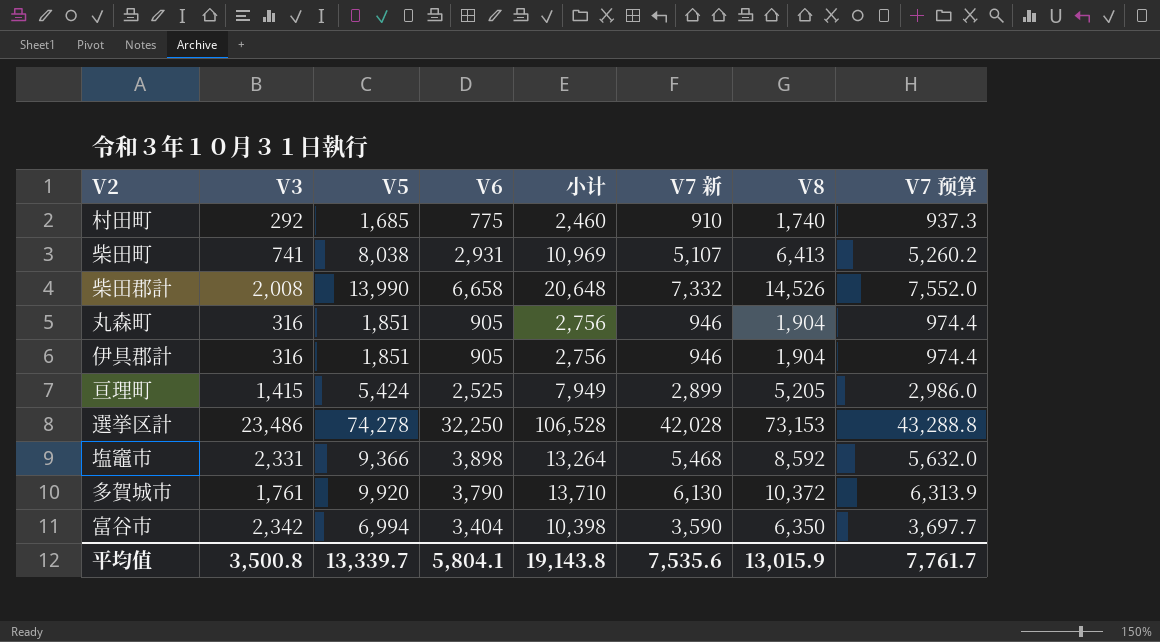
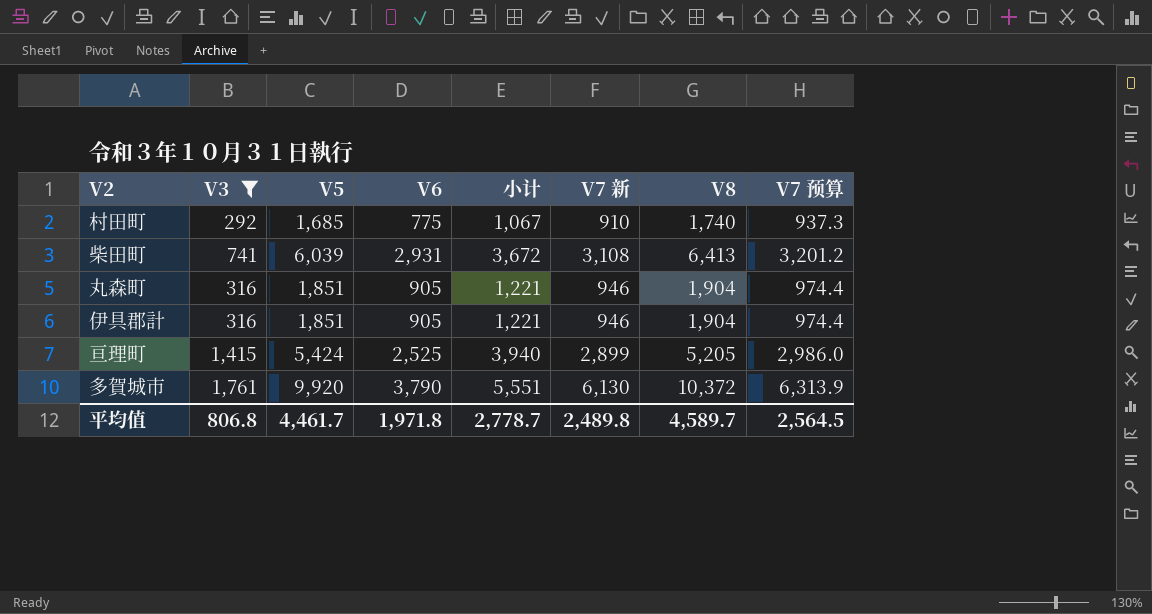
filter: none -> V3 <= 1,761
column 小计 | formula: [V5] + [V6] -> [V3] + [V6]
柴田町 | V5: 8,038 -> 6,039
柴田町 | V7 新: 5,107 -> 3,108
柴田町 | V7 预算: 5,260.2 -> 3,201.2
平均值 | V3: 3,500.8 -> 806.8
平均值 | V5: 13,339.7 -> 4,461.7
平均值 | V6: 5,804.1 -> 1,971.8
平均值 | 小计: 19,143.8 -> 2,778.7
平均值 | V7 新: 7,535.6 -> 2,489.8
平均值 | V8: 13,015.9 -> 4,589.7
平均值 | V7 预算: 7,761.7 -> 2,564.5

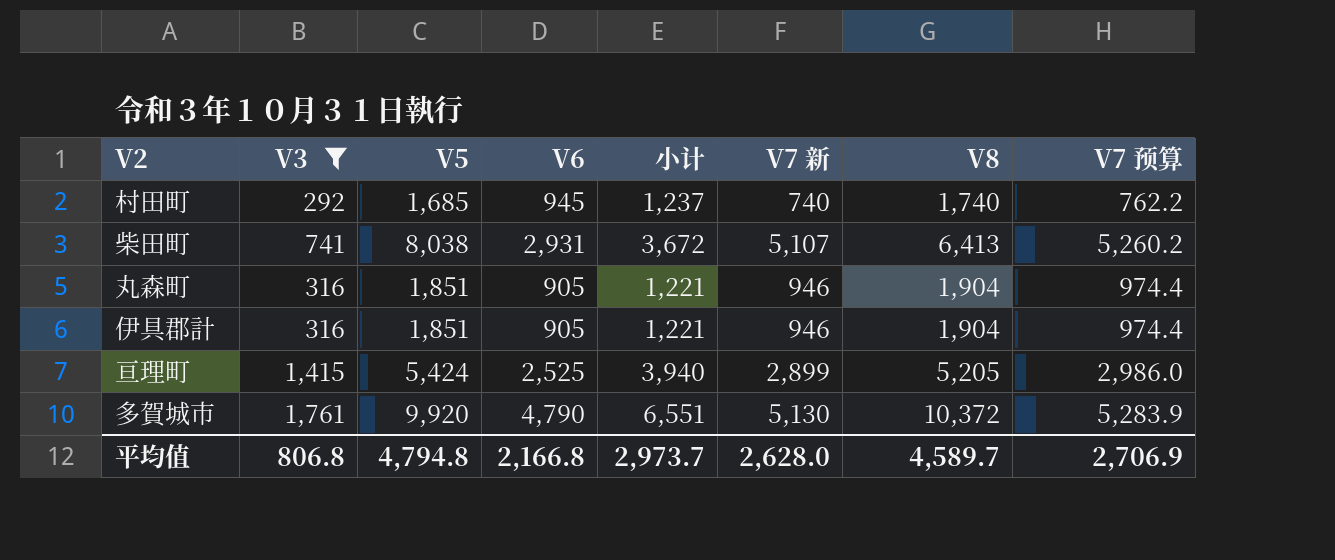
村田町 | V6: 775 -> 945
村田町 | 小计: 1,067 -> 1,237
村田町 | V7 新: 910 -> 740
村田町 | V7 预算: 937.3 -> 762.2
柴田町 | V5: 6,039 -> 8,038
柴田町 | V7 新: 3,108 -> 5,107
柴田町 | V7 预算: 3,201.2 -> 5,260.2
多賀城市 | V6: 3,790 -> 4,790
多賀城市 | 小计: 5,551 -> 6,551
多賀城市 | V7 新: 6,130 -> 5,130
多賀城市 | V7 预算: 6,313.9 -> 5,283.9
平均值 | V5: 4,461.7 -> 4,794.8
平均值 | V6: 1,971.8 -> 2,166.8
平均值 | 小计: 2,778.7 -> 2,973.7
平均值 | V7 新: 2,489.8 -> 2,628.0
平均值 | V7 预算: 2,564.5 -> 2,706.9

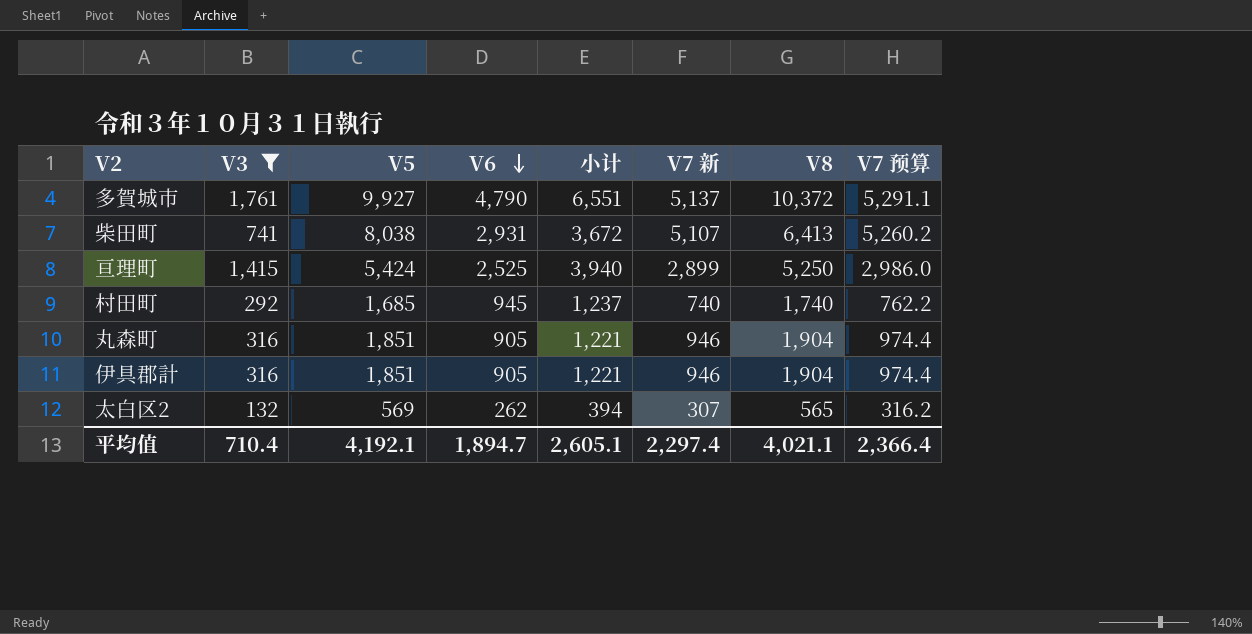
row order: none -> V6 descending
多賀城市 | V5: 9,920 -> 9,927
多賀城市 | V7 新: 5,130 -> 5,137
多賀城市 | V7 预算: 5,283.9 -> 5,291.1
亘理町 | V8: 5,205 -> 5,250
row 太白区2: none -> 132 | 569 | 262 | 394 | 307 | 565 | 316.2
平均值 | V3: 806.8 -> 710.4
平均值 | V5: 4,794.8 -> 4,192.1
平均值 | V6: 2,166.8 -> 1,894.7
平均值 | 小计: 2,973.7 -> 2,605.1
平均值 | V7 新: 2,628.0 -> 2,297.4
平均值 | V8: 4,589.7 -> 4,021.1
平均值 | V7 预算: 2,706.9 -> 2,366.4

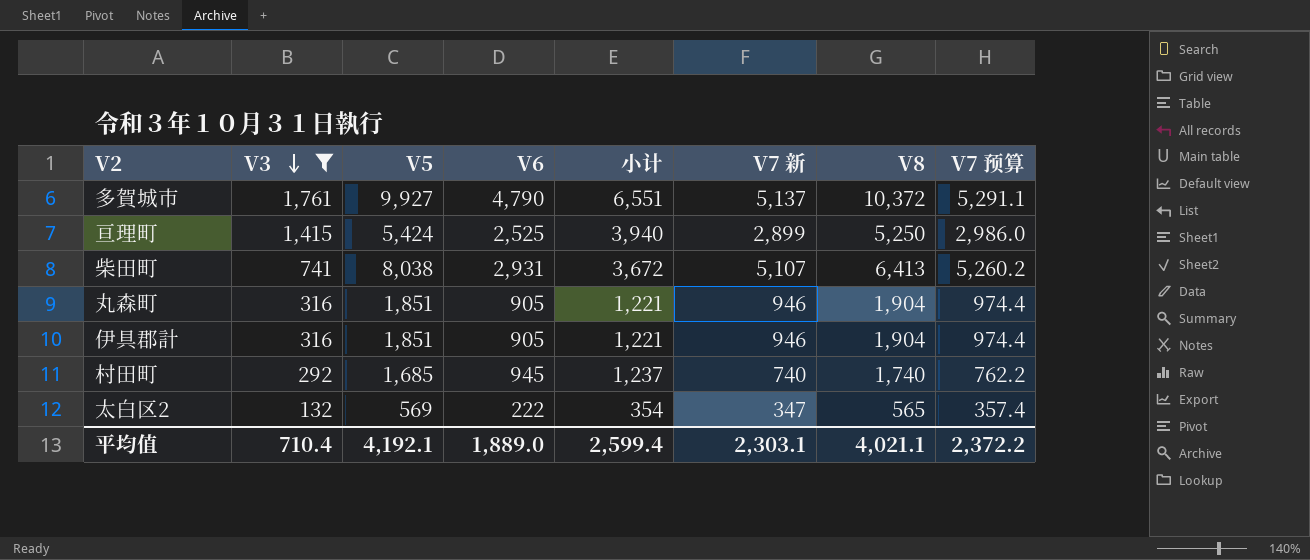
row order: V6 descending -> V3 descending
太白区2 | V6: 262 -> 222
太白区2 | 小计: 394 -> 354
太白区2 | V7 新: 307 -> 347
太白区2 | V7 预算: 316.2 -> 357.4
平均值 | V6: 1,894.7 -> 1,889.0
平均值 | 小计: 2,605.1 -> 2,599.4
平均值 | V7 新: 2,297.4 -> 2,303.1
平均值 | V7 预算: 2,366.4 -> 2,372.2

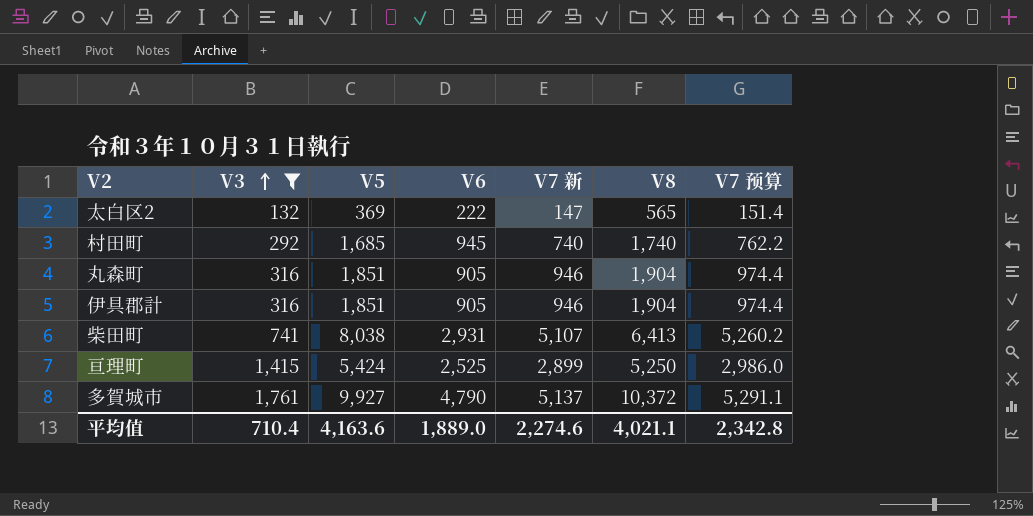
row order: V3 descending -> V3 ascending
column 小计 | formula: [V3] + [V6] -> none
太白区2 | V5: 569 -> 369
太白区2 | V7 新: 347 -> 147
太白区2 | V7 预算: 357.4 -> 151.4
平均值 | V5: 4,192.1 -> 4,163.6
平均值 | V7 新: 2,303.1 -> 2,274.6
平均值 | V7 预算: 2,372.2 -> 2,342.8

